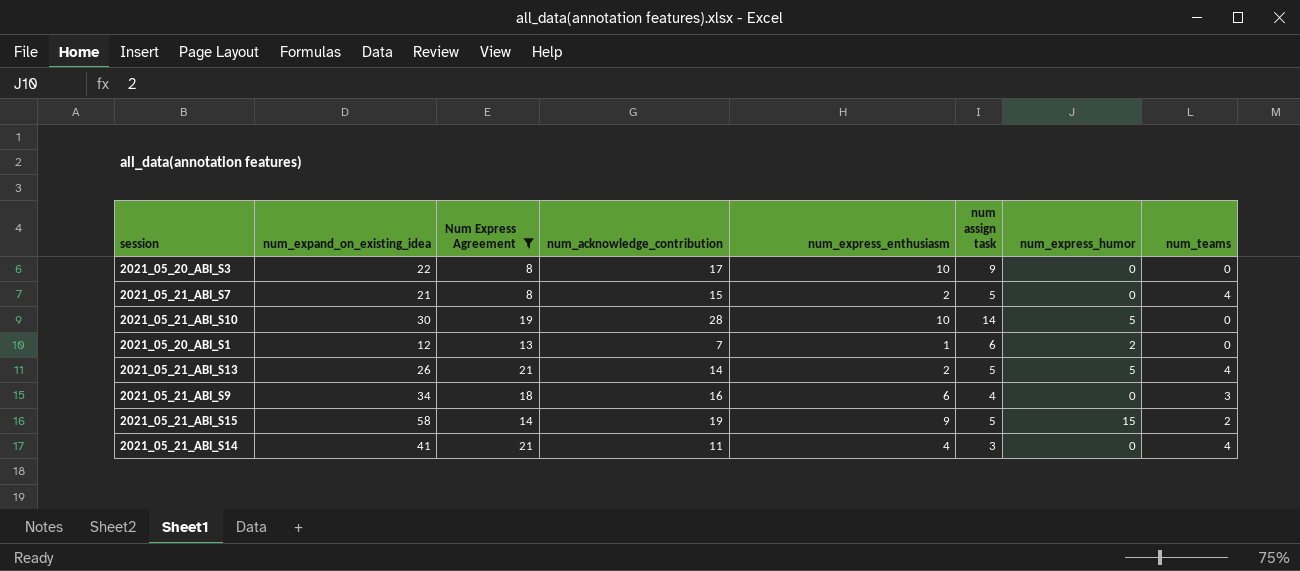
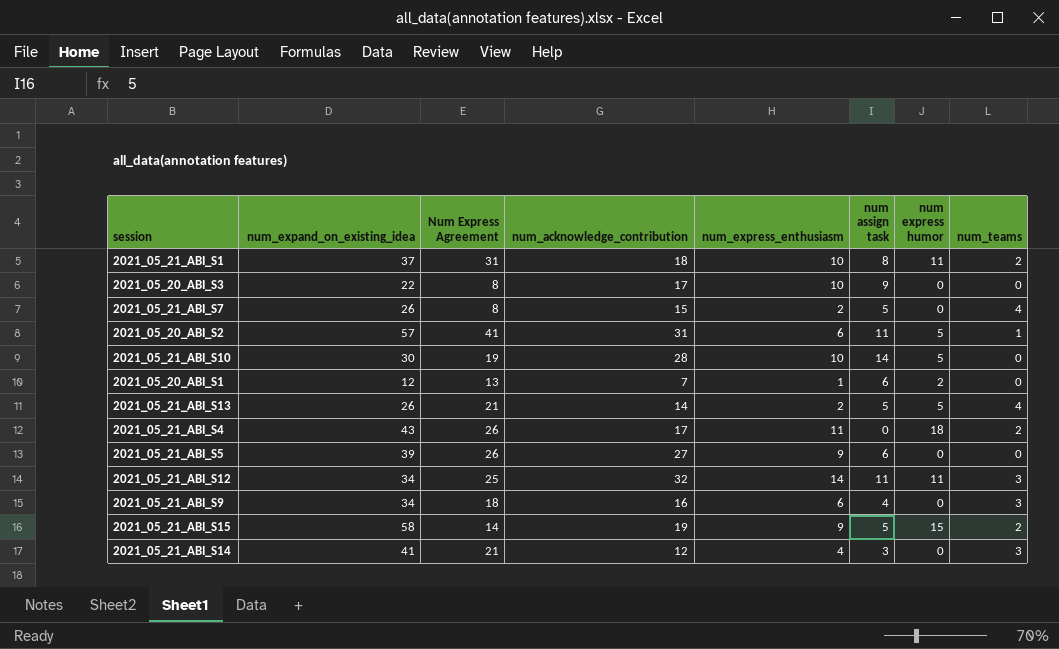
filter: Num Express Agreement <= 21 -> none
column name: num_express_humor -> num express humor
2021_05_21_ABI_S7 | num_expand_on_existing_idea: 21 -> 26
2021_05_21_ABI_S14 | num_acknowledge_contribution: 11 -> 12
2021_05_21_ABI_S14 | num_teams: 4 -> 3

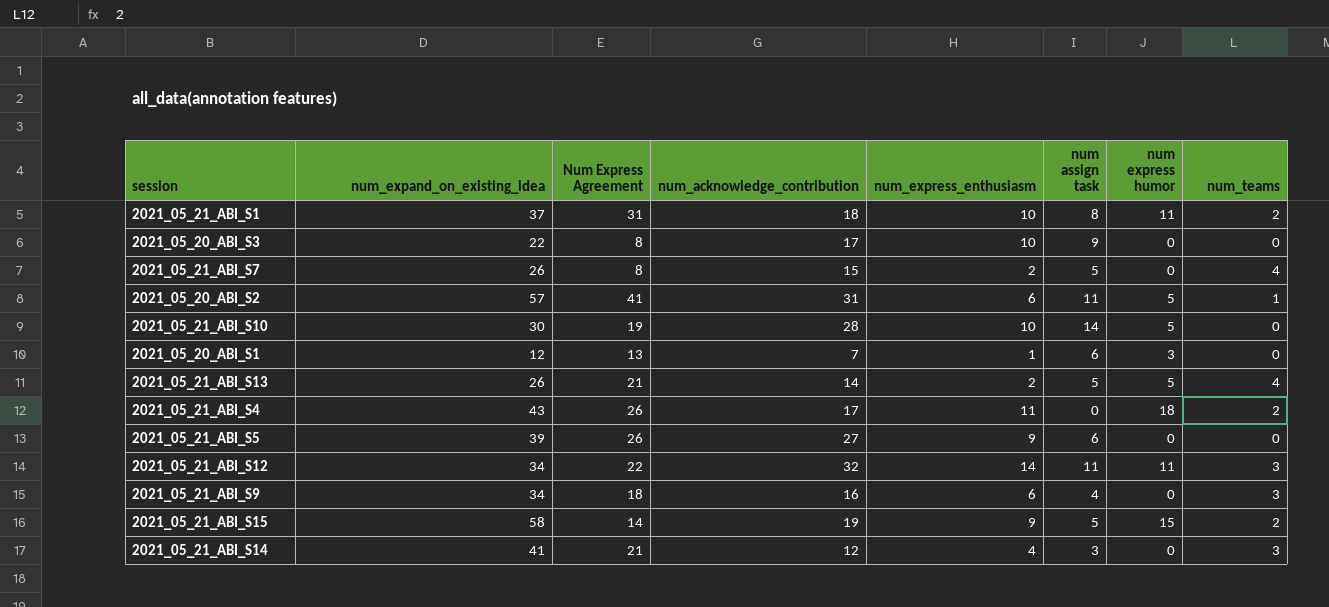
2021_05_20_ABI_S1 | num express humor: 2 -> 3
2021_05_21_ABI_S12 | Num Express Agreement: 25 -> 22

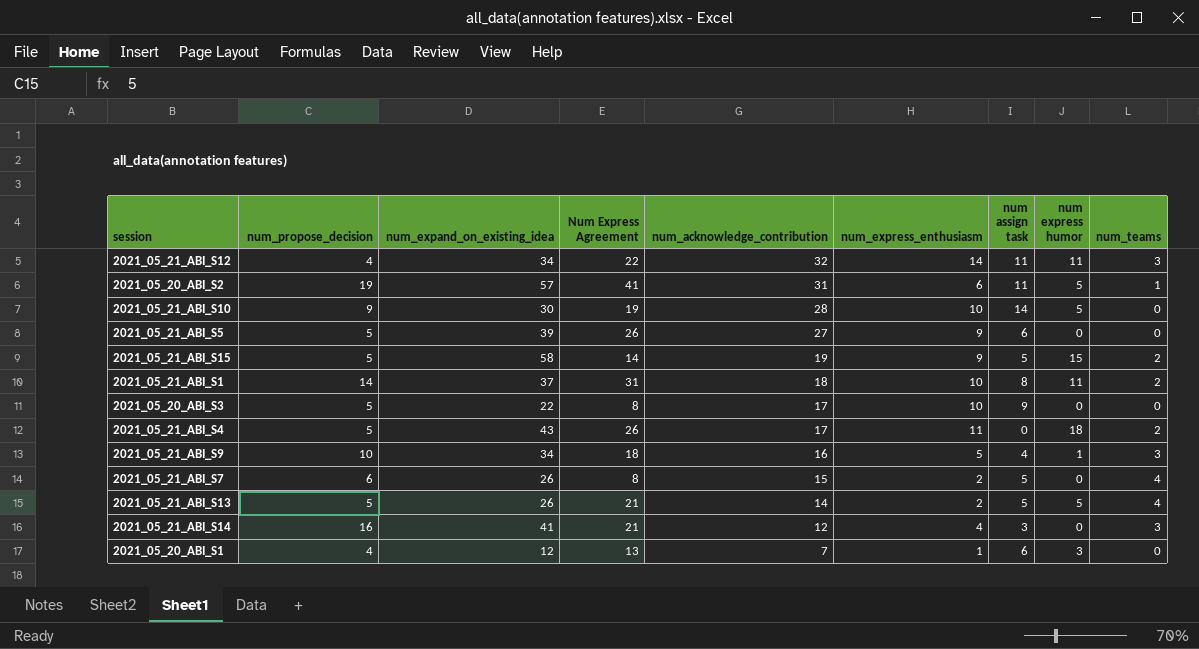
row order: none -> num_acknowledge_contribution descending
column num_propose_decision | position: none -> 2
2021_05_21_ABI_S9 | num_express_enthusiasm: 6 -> 5
2021_05_21_ABI_S9 | num express humor: 0 -> 1

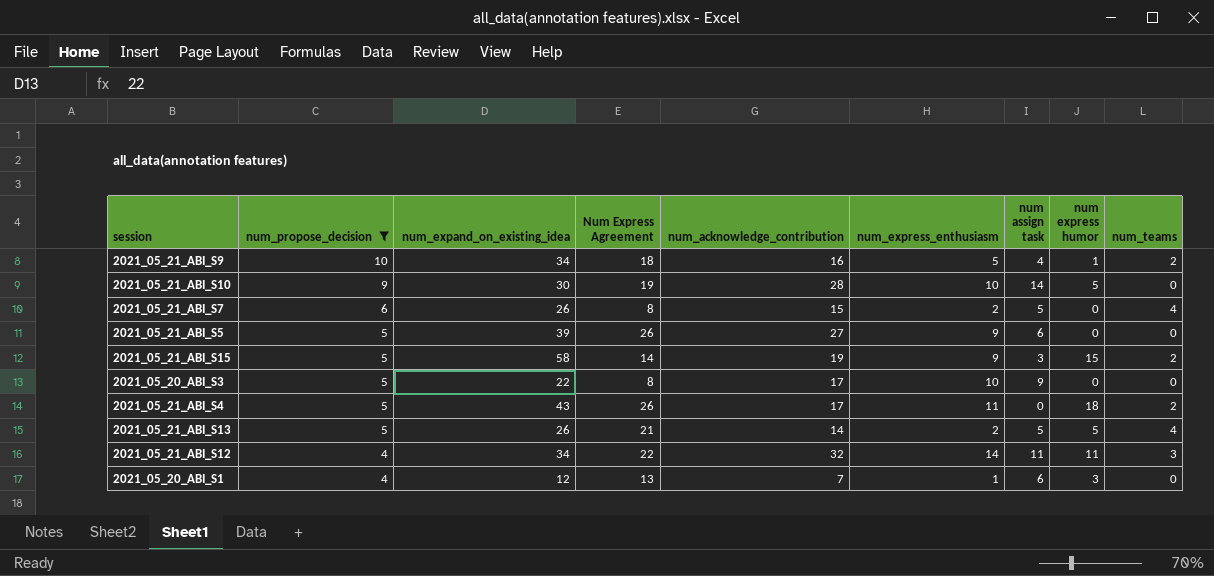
filter: none -> num_propose_decision <= 10
row order: num_acknowledge_contribution descending -> num_propose_decision descending
2021_05_21_ABI_S9 | num_teams: 3 -> 2
2021_05_21_ABI_S15 | num assign task: 5 -> 3

